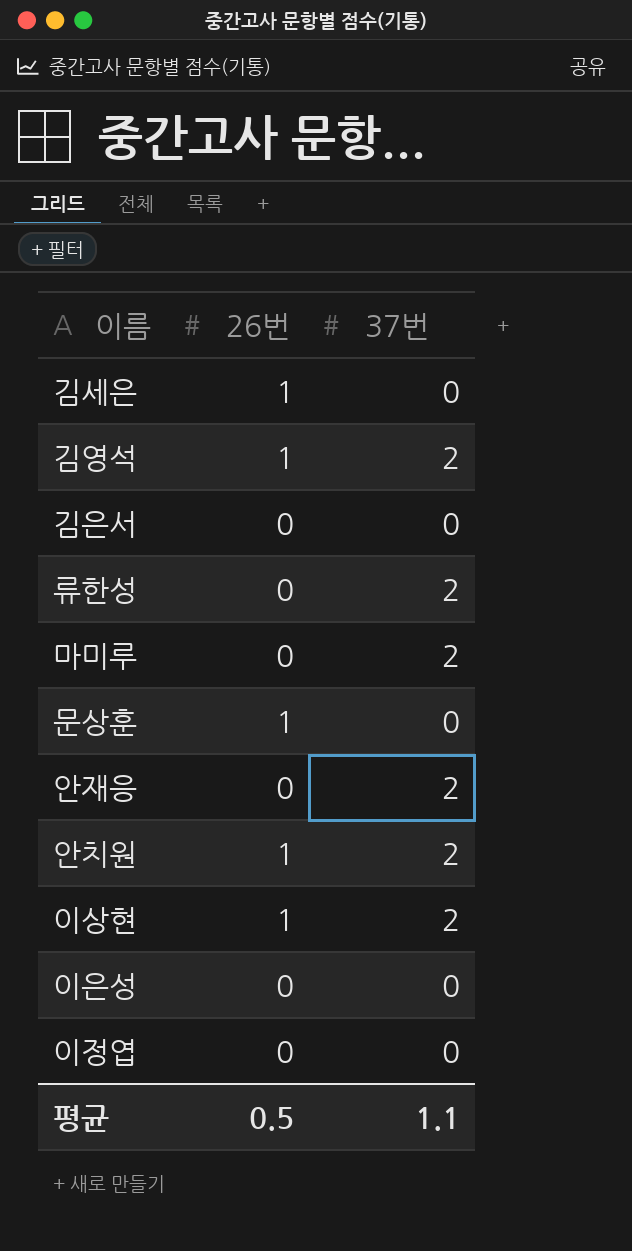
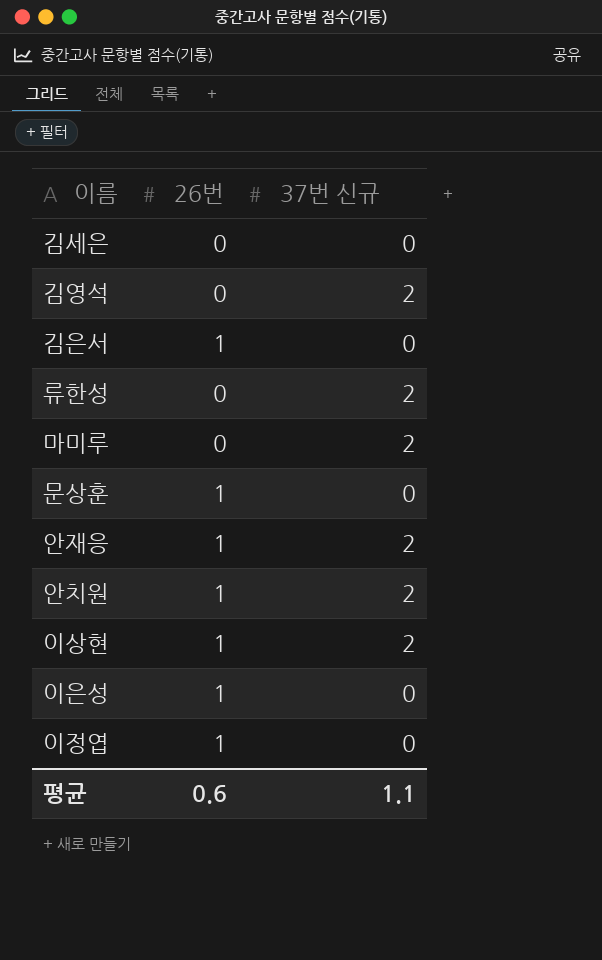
column name: 37번 -> 37번 신규
김세은 | 26번: 1 -> 0
김영석 | 26번: 1 -> 0
김은서 | 26번: 0 -> 1
안재응 | 26번: 0 -> 1
이은성 | 26번: 0 -> 1
이정엽 | 26번: 0 -> 1
평균 | 26번: 0.5 -> 0.6

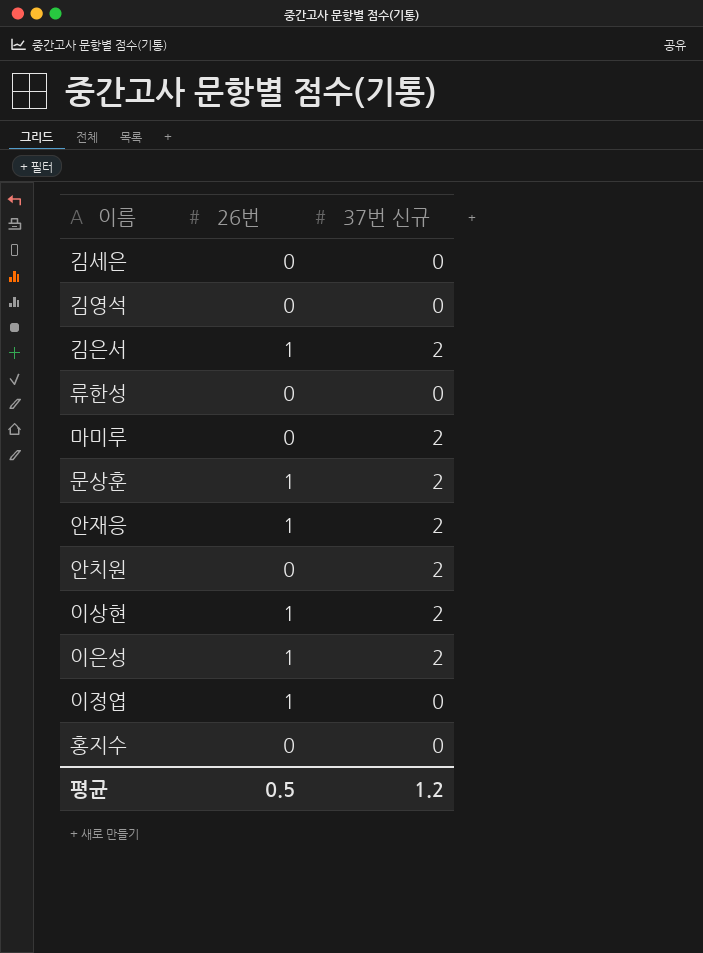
김영석 | 37번 신규: 2 -> 0
김은서 | 37번 신규: 0 -> 2
류한성 | 37번 신규: 2 -> 0
문상훈 | 37번 신규: 0 -> 2
안치원 | 26번: 1 -> 0
이은성 | 37번 신규: 0 -> 2
row 홍지수: none -> 0 | 0
평균 | 26번: 0.6 -> 0.5
평균 | 37번 신규: 1.1 -> 1.2

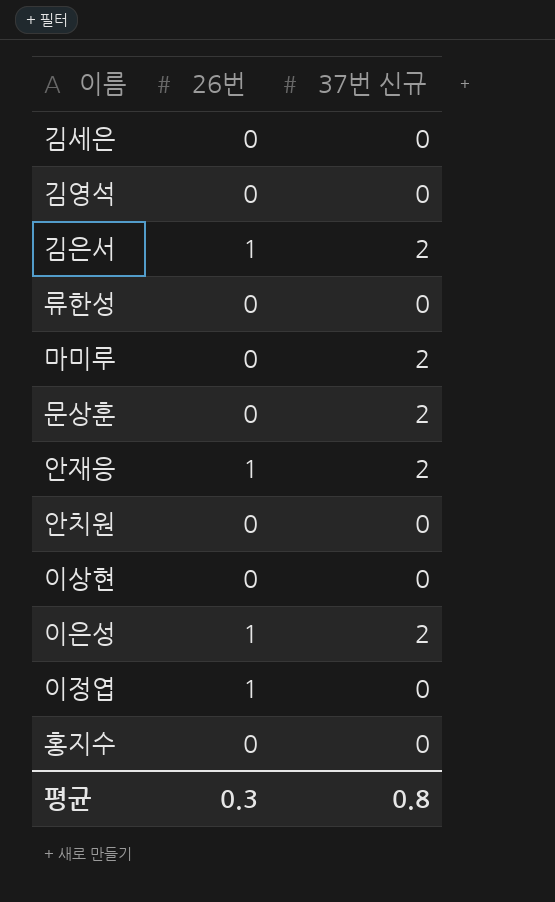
문상훈 | 26번: 1 -> 0
안치원 | 37번 신규: 2 -> 0
이상현 | 26번: 1 -> 0
이상현 | 37번 신규: 2 -> 0
평균 | 26번: 0.5 -> 0.3
평균 | 37번 신규: 1.2 -> 0.8

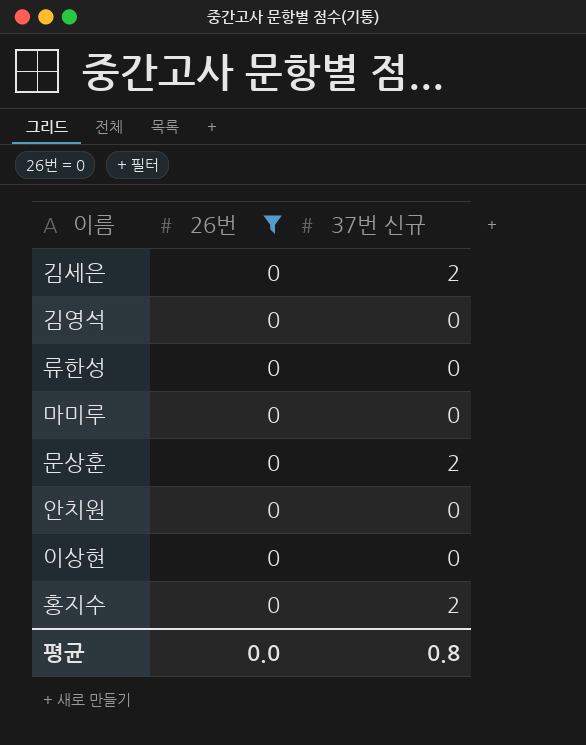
filter: none -> 26번 = 0
김세은 | 37번 신규: 0 -> 2
마미루 | 37번 신규: 2 -> 0
홍지수 | 37번 신규: 0 -> 2
평균 | 26번: 0.3 -> 0.0

